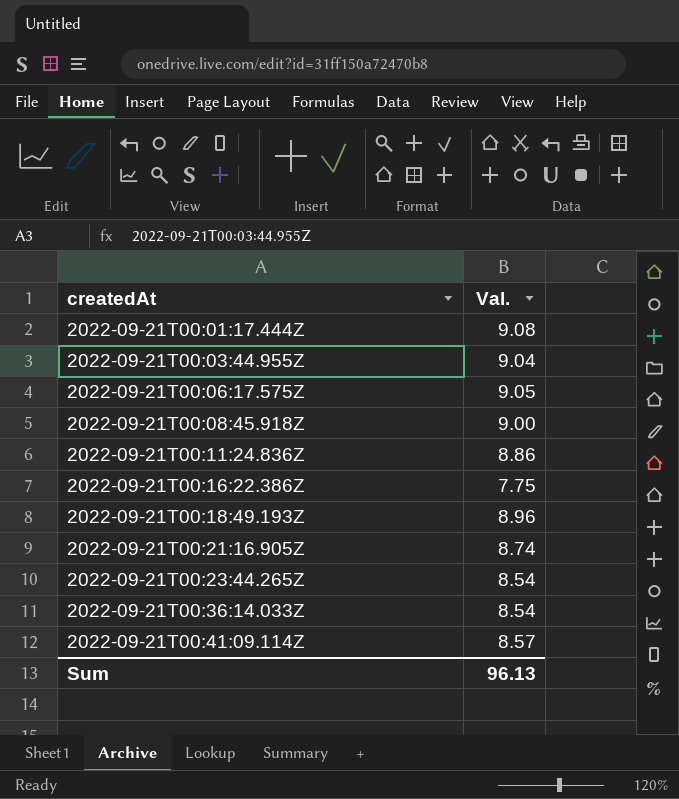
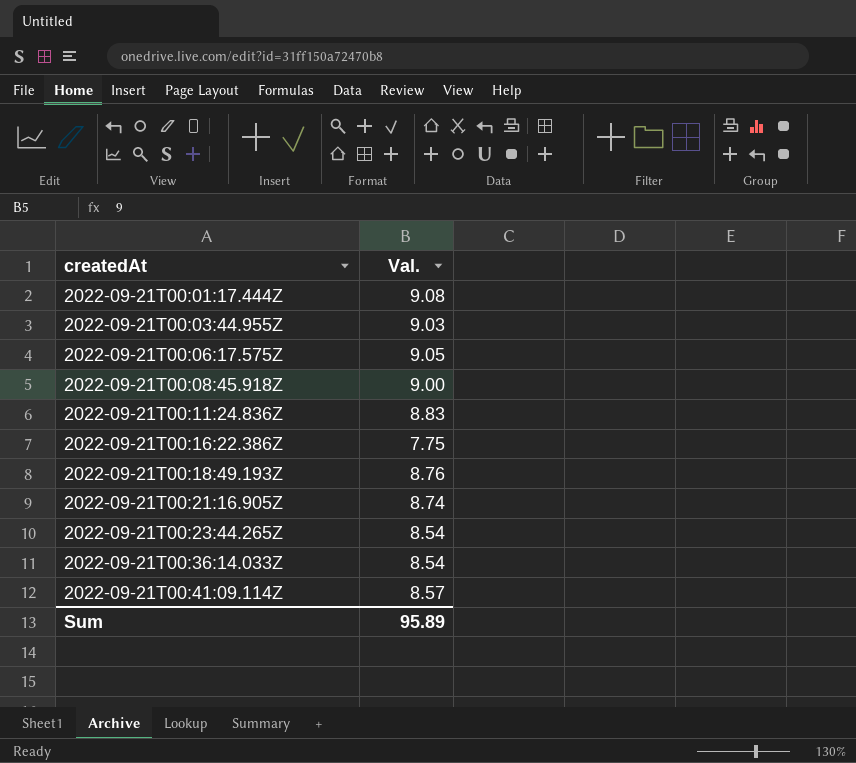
2022-09-21T00:03:44.955Z | Val.: 9.04 -> 9.03
2022-09-21T00:11:24.836Z | Val.: 8.86 -> 8.83
2022-09-21T00:18:49.193Z | Val.: 8.96 -> 8.76
Sum | Val.: 96.13 -> 95.89

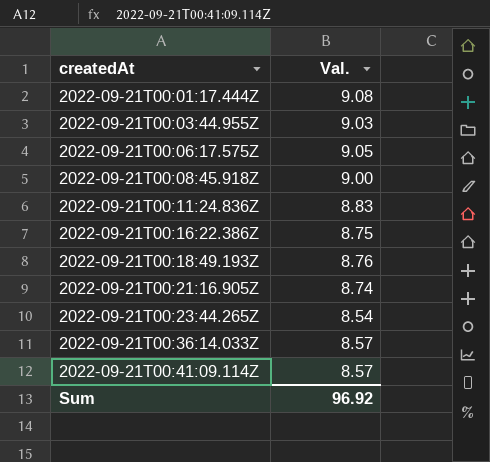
2022-09-21T00:16:22.386Z | Val.: 7.75 -> 8.75
2022-09-21T00:36:14.033Z | Val.: 8.54 -> 8.57
Sum | Val.: 95.89 -> 96.92

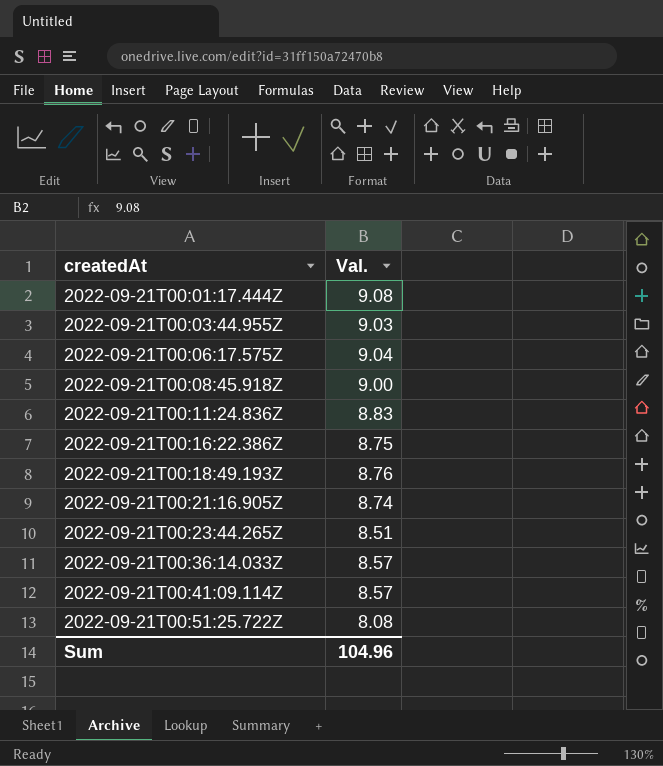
2022-09-21T00:06:17.575Z | Val.: 9.05 -> 9.04
2022-09-21T00:23:44.265Z | Val.: 8.54 -> 8.51
row 2022-09-21T00:51:25.722Z: none -> 8.08
Sum | Val.: 96.92 -> 104.96

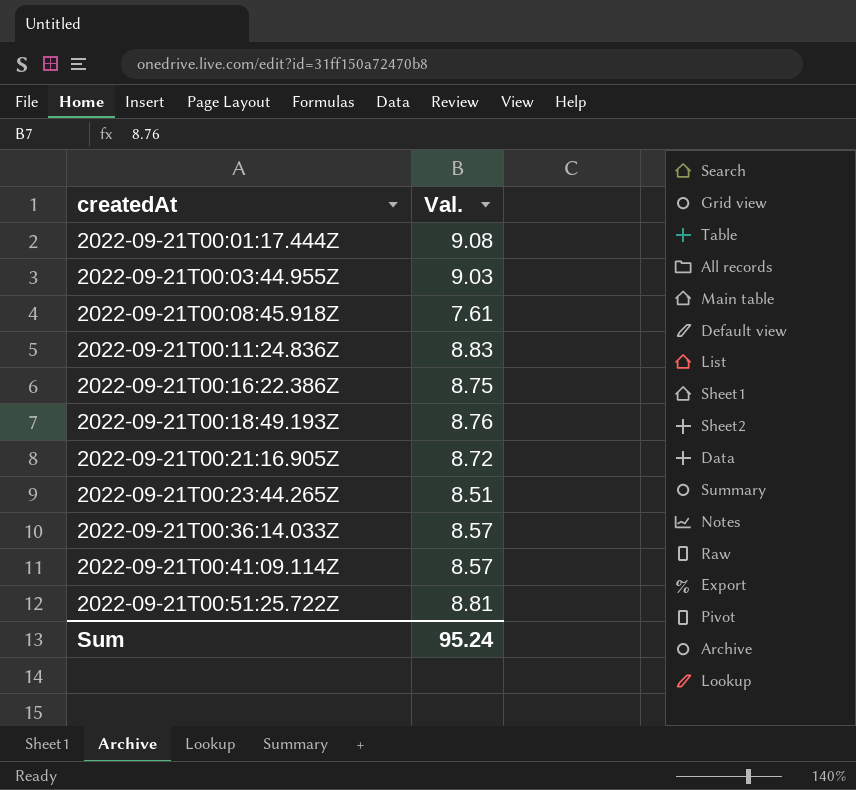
row 2022-09-21T00:06:17.575Z: 9.04 -> none
2022-09-21T00:08:45.918Z | Val.: 9.00 -> 7.61
2022-09-21T00:21:16.905Z | Val.: 8.74 -> 8.72
2022-09-21T00:51:25.722Z | Val.: 8.08 -> 8.81
Sum | Val.: 104.96 -> 95.24

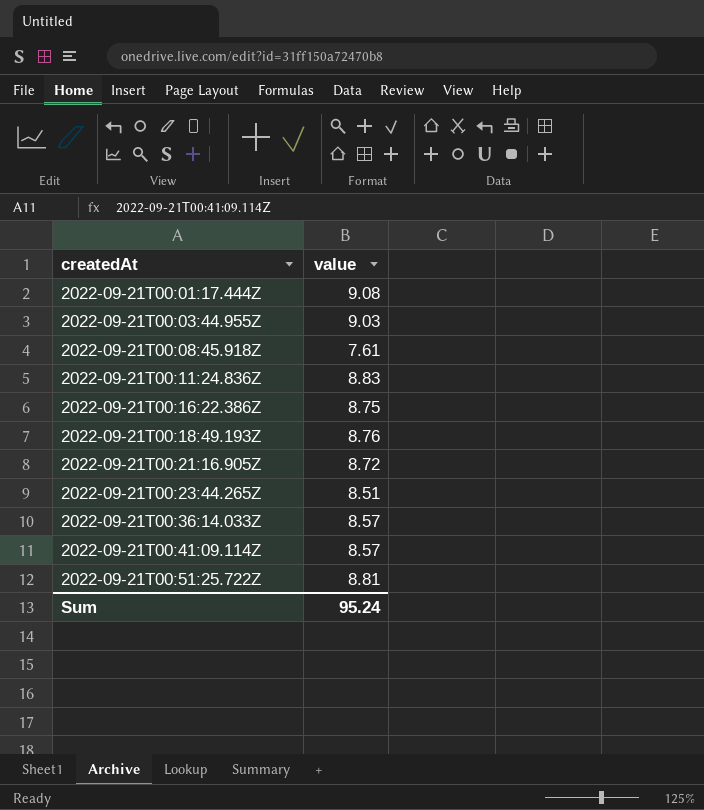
column name: Val. -> value

